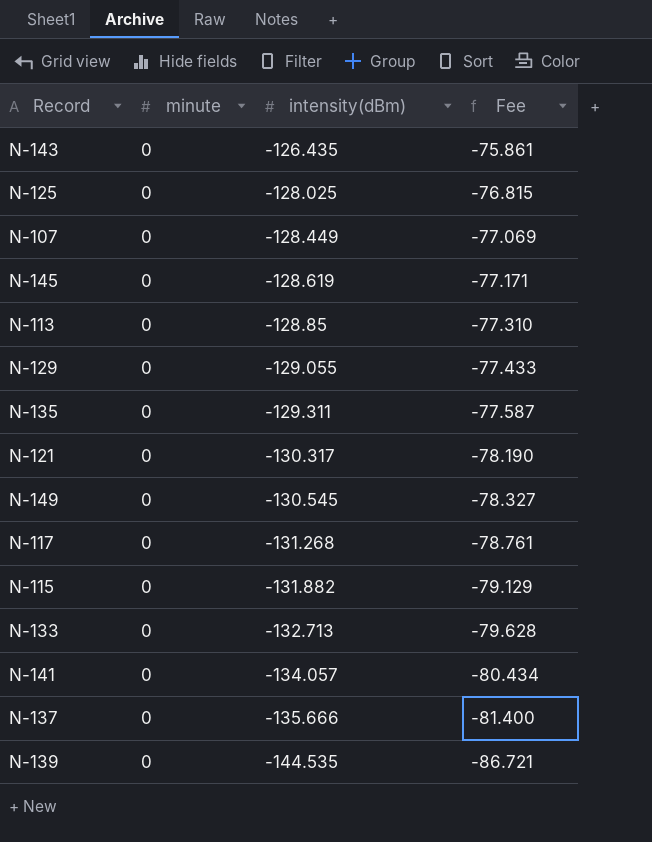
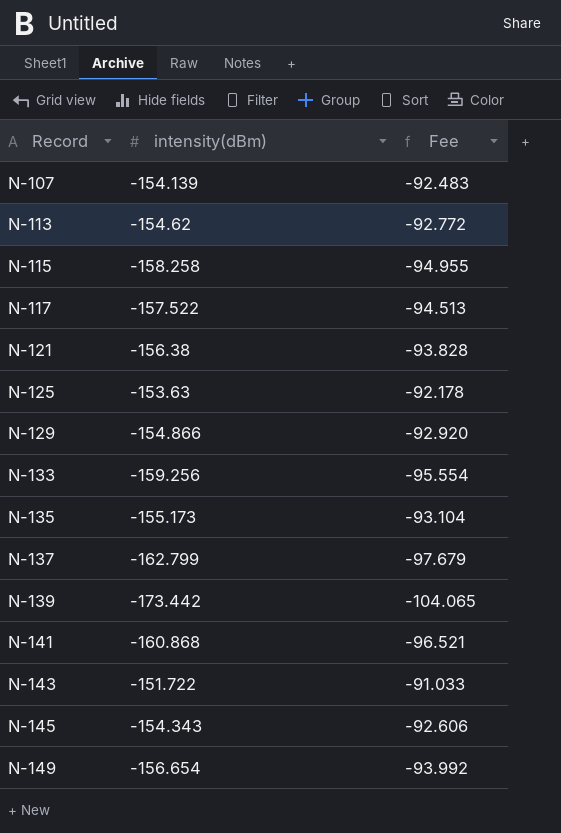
row order: intensity(dBm) descending -> Record ascending
column minute | position: 2 -> none
N-107 | intensity(dBm): -128.449 -> -154.139
N-107 | Fee: -77.069 -> -92.483
N-113 | intensity(dBm): -128.85 -> -154.62
N-113 | Fee: -77.310 -> -92.772
N-115 | intensity(dBm): -131.882 -> -158.258
N-115 | Fee: -79.129 -> -94.955
N-117 | intensity(dBm): -131.268 -> -157.522
N-117 | Fee: -78.761 -> -94.513
N-121 | intensity(dBm): -130.317 -> -156.38
N-121 | Fee: -78.190 -> -93.828
N-125 | intensity(dBm): -128.025 -> -153.63
N-125 | Fee: -76.815 -> -92.178
N-129 | intensity(dBm): -129.055 -> -154.866
N-129 | Fee: -77.433 -> -92.920
N-133 | intensity(dBm): -132.713 -> -159.256
N-133 | Fee: -79.628 -> -95.554
N-135 | intensity(dBm): -129.311 -> -155.173
N-135 | Fee: -77.587 -> -93.104
N-137 | intensity(dBm): -135.666 -> -162.799
N-137 | Fee: -81.400 -> -97.679
N-139 | intensity(dBm): -144.535 -> -173.442
N-139 | Fee: -86.721 -> -104.065
N-141 | intensity(dBm): -134.057 -> -160.868
N-141 | Fee: -80.434 -> -96.521
N-143 | intensity(dBm): -126.435 -> -151.722
N-143 | Fee: -75.861 -> -91.033
N-145 | intensity(dBm): -128.619 -> -154.343
N-145 | Fee: -77.171 -> -92.606
N-149 | intensity(dBm): -130.545 -> -156.654
N-149 | Fee: -78.327 -> -93.992

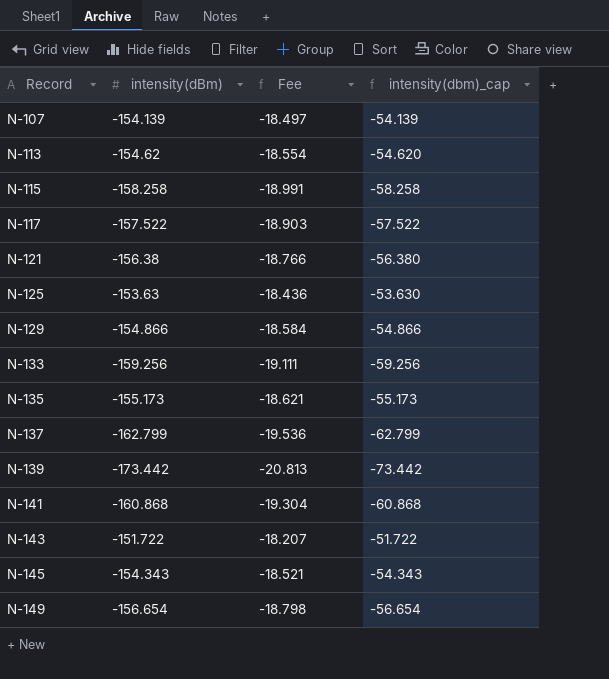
column Fee | formula: [intensity(dBm)] * 0.6 -> [intensity(dBm)] * 0.12
column intensity(dbm)_cap | formula: none -> [intensity(dBm)] + 100

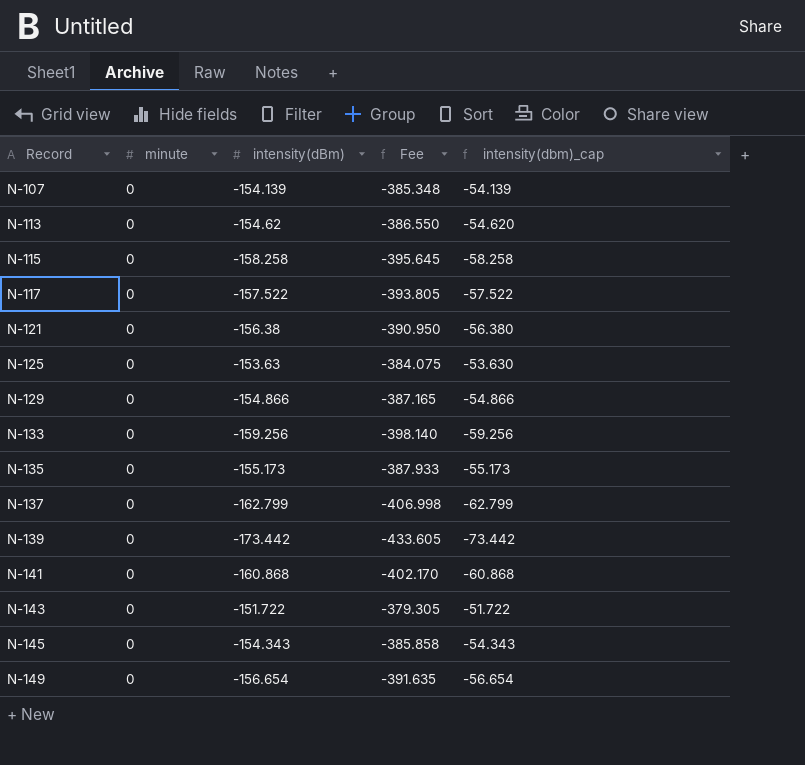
column minute | position: none -> 2
column Fee | formula: [intensity(dBm)] * 0.12 -> [intensity(dBm)] * 2.5

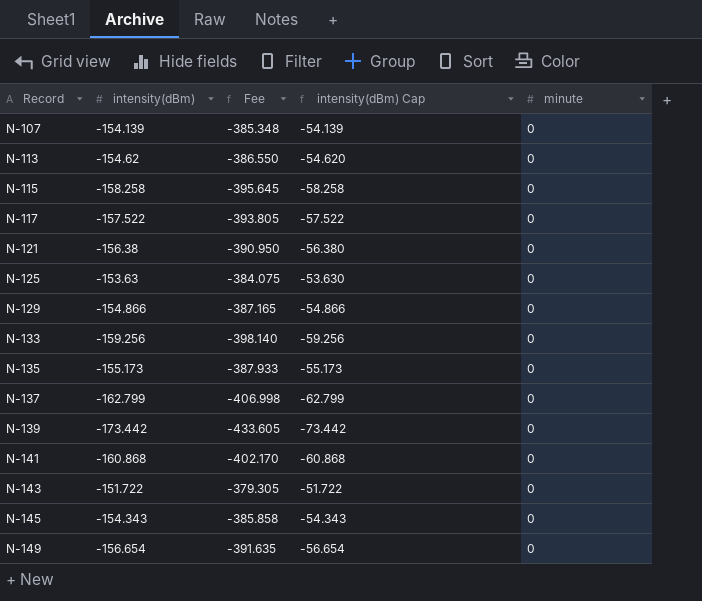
column name: intensity(dbm)_cap -> intensity(dBm) Cap
column minute | position: 2 -> 5

